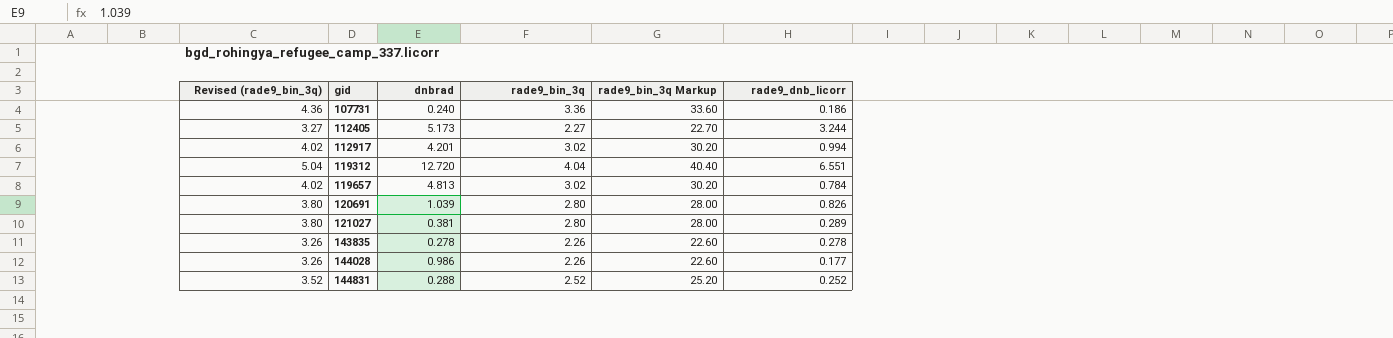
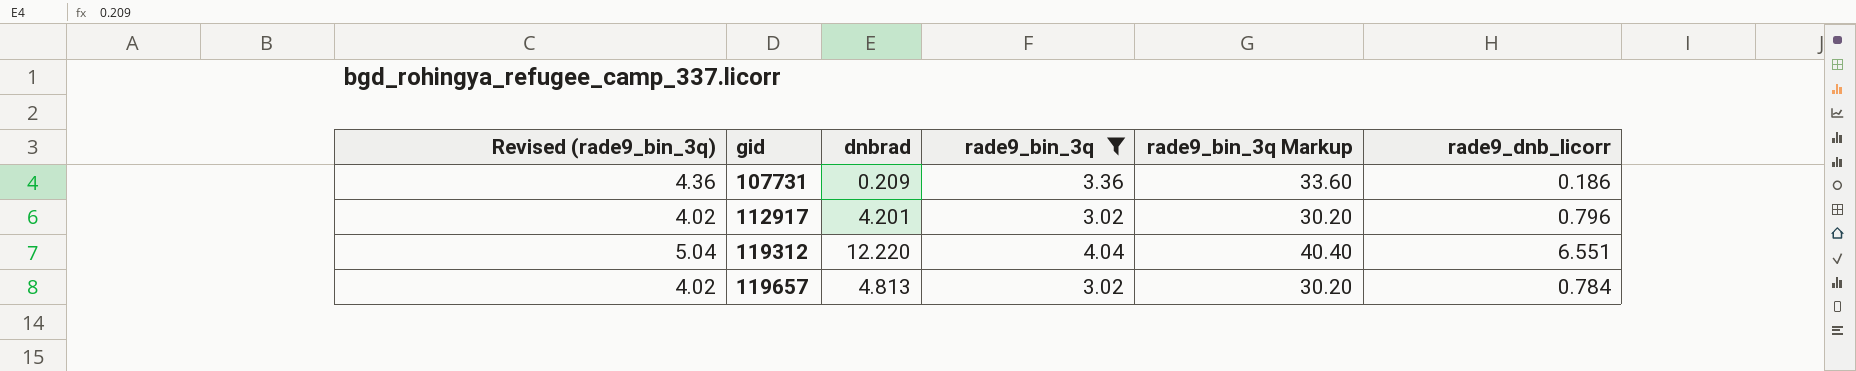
filter: none -> rade9_bin_3q >= 3.02
107731 | dnbrad: 0.240 -> 0.209
112917 | rade9_dnb_licorr: 0.994 -> 0.796
119312 | dnbrad: 12.720 -> 12.220

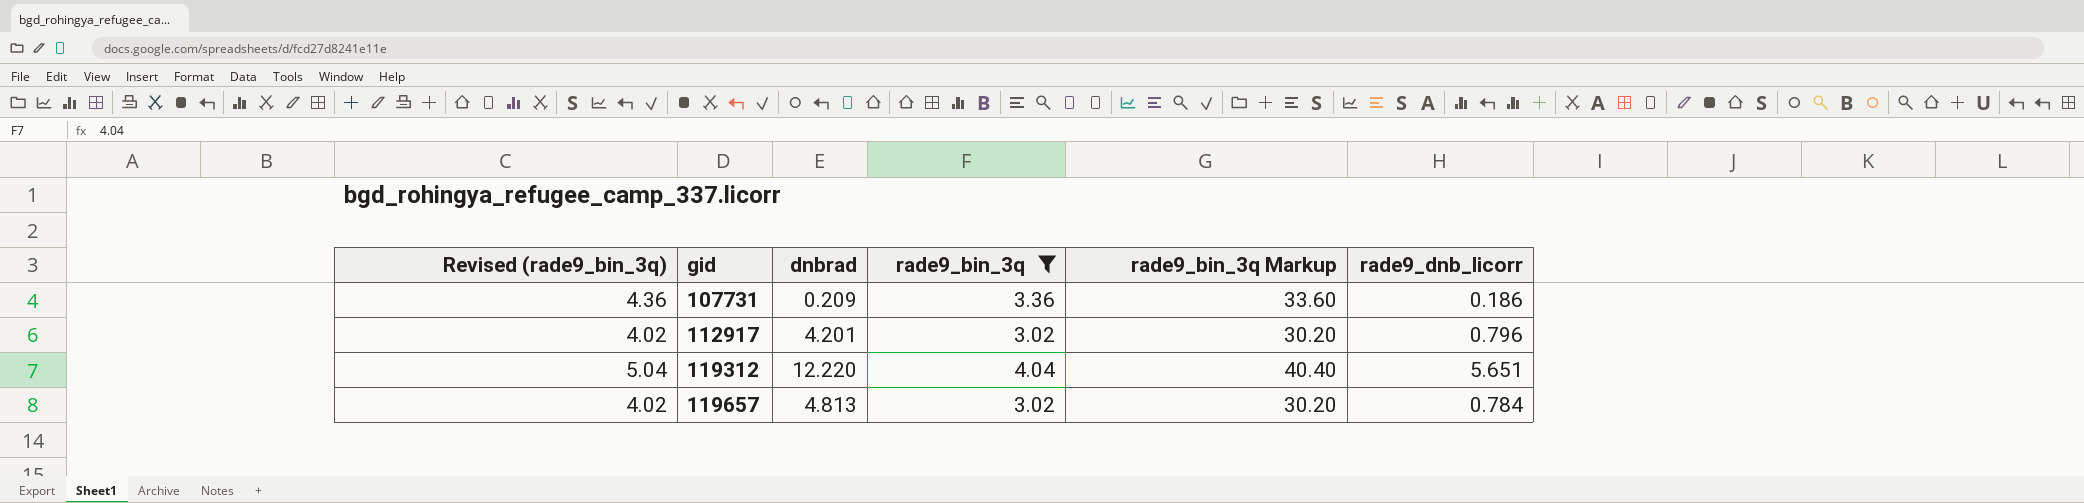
119312 | rade9_dnb_licorr: 6.551 -> 5.651

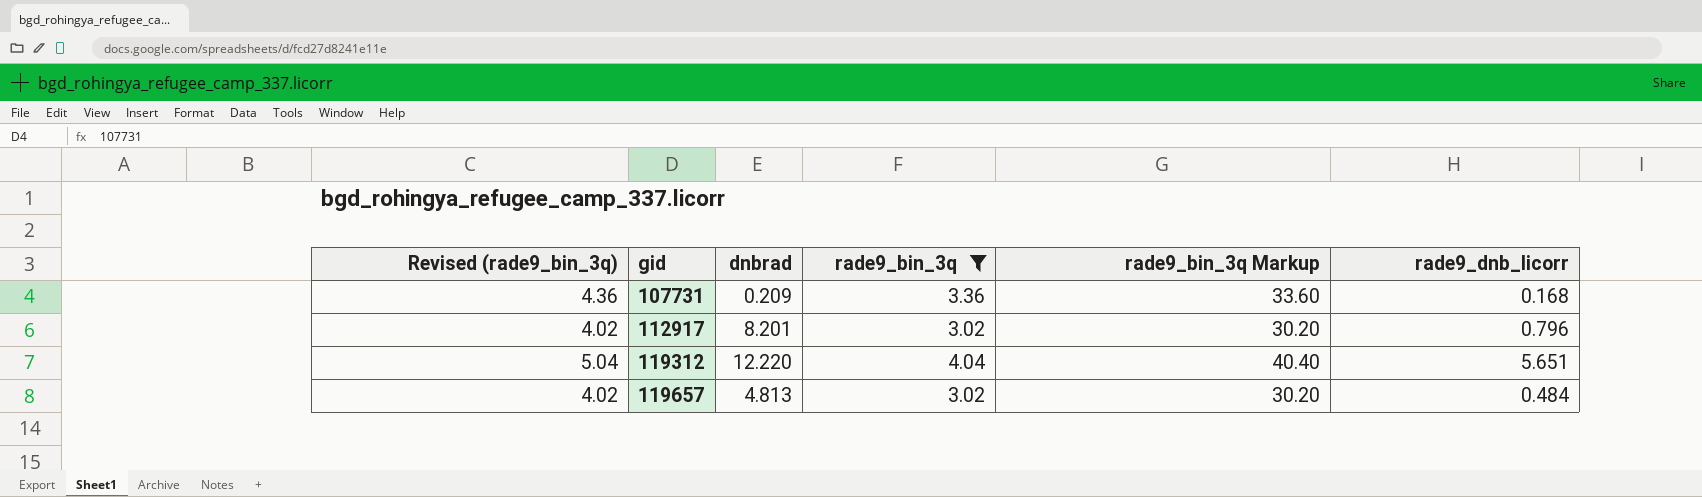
107731 | rade9_dnb_licorr: 0.186 -> 0.168
112917 | dnbrad: 4.201 -> 8.201
119657 | rade9_dnb_licorr: 0.784 -> 0.484

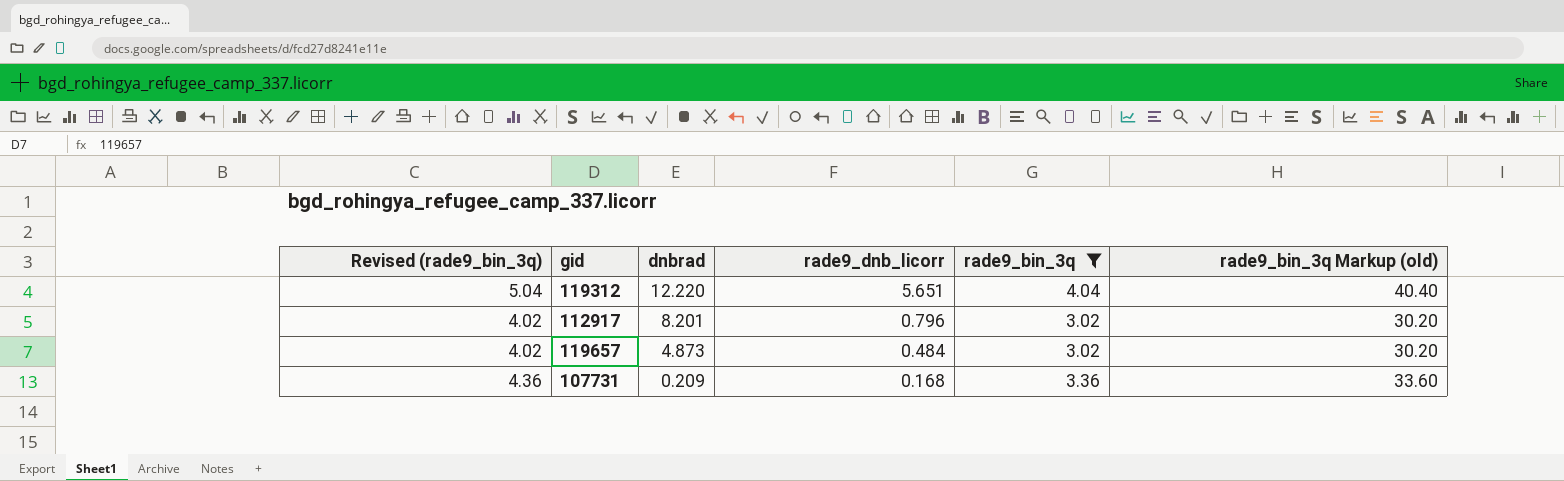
row order: gid ascending -> dnbrad descending
column rade9_dnb_licorr | position: 6 -> 4
column name: rade9_bin_3q Markup -> rade9_bin_3q Markup (old)
119657 | dnbrad: 4.813 -> 4.873

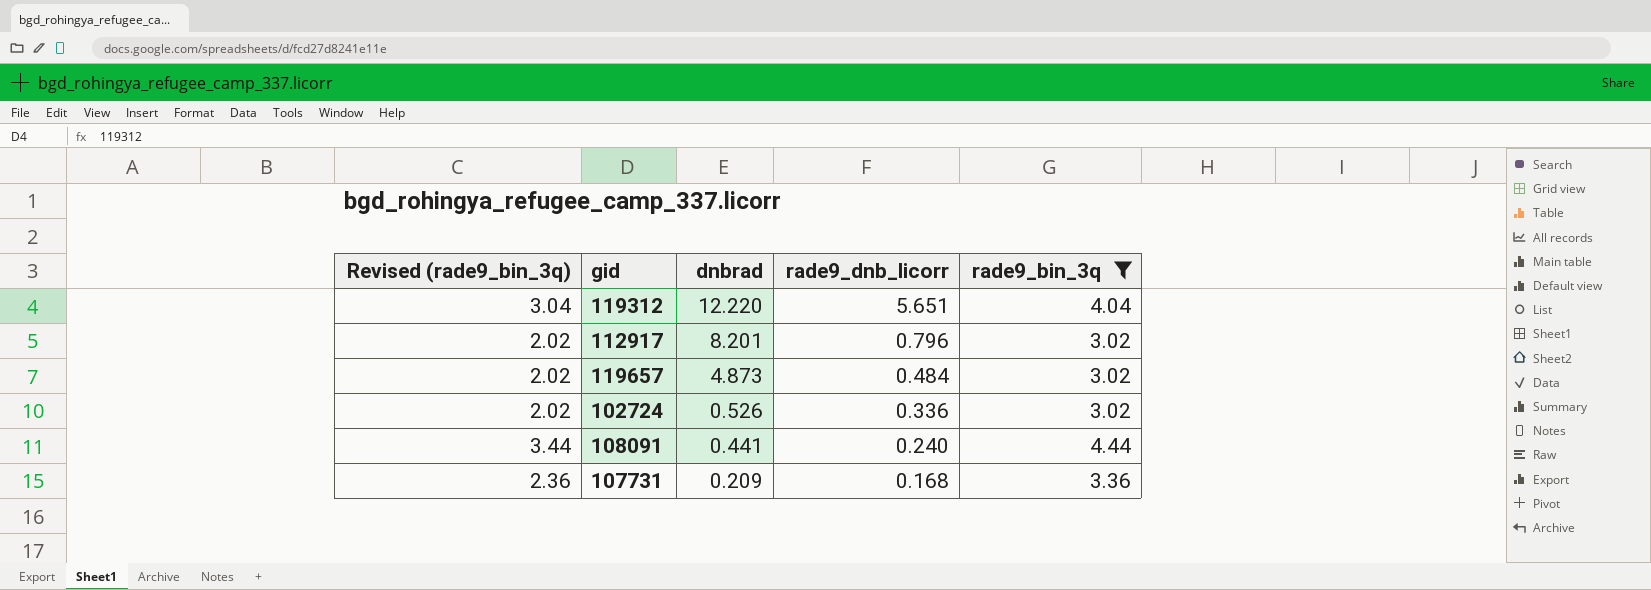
column rade9_bin_3q Markup (old) | formula: [rade9_bin_3q] * 10 -> none
column Revised (rade9_bin_3q) | formula: [rade9_bin_3q] + 1 -> [rade9_bin_3q] - 1
row 102724: none -> 2.02 | 0.526 | 0.336 | 3.02
row 108091: none -> 3.44 | 0.441 | 0.240 | 4.44

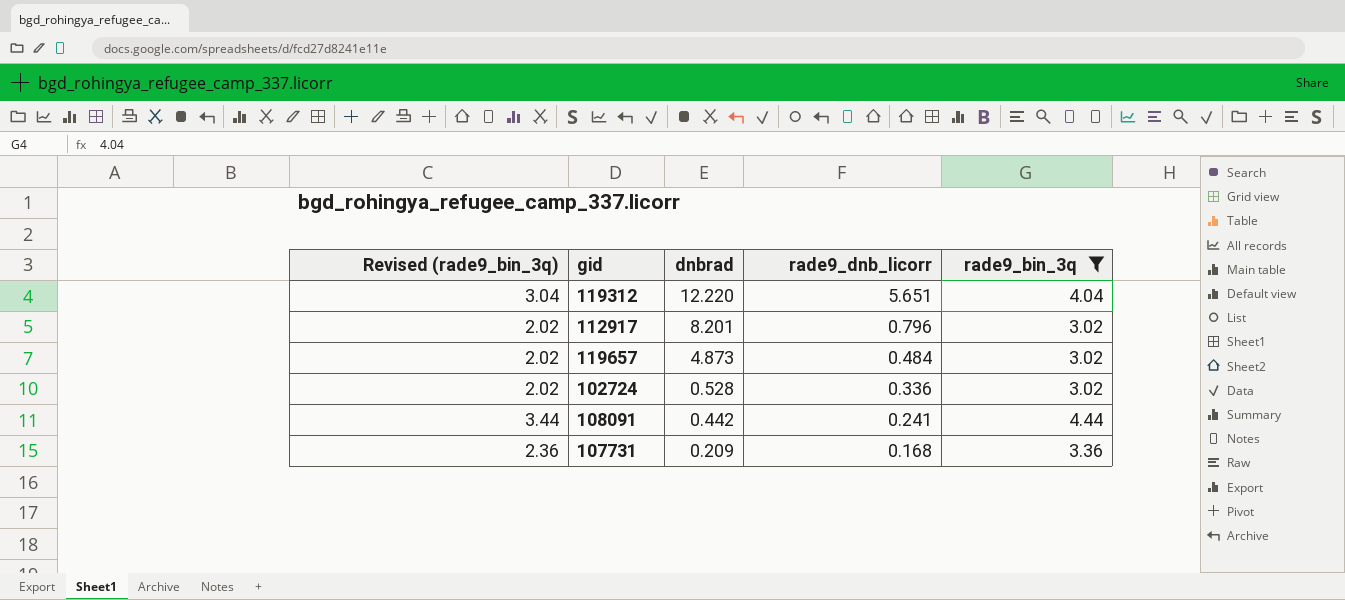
102724 | dnbrad: 0.526 -> 0.528
108091 | dnbrad: 0.441 -> 0.442
108091 | rade9_dnb_licorr: 0.240 -> 0.241

